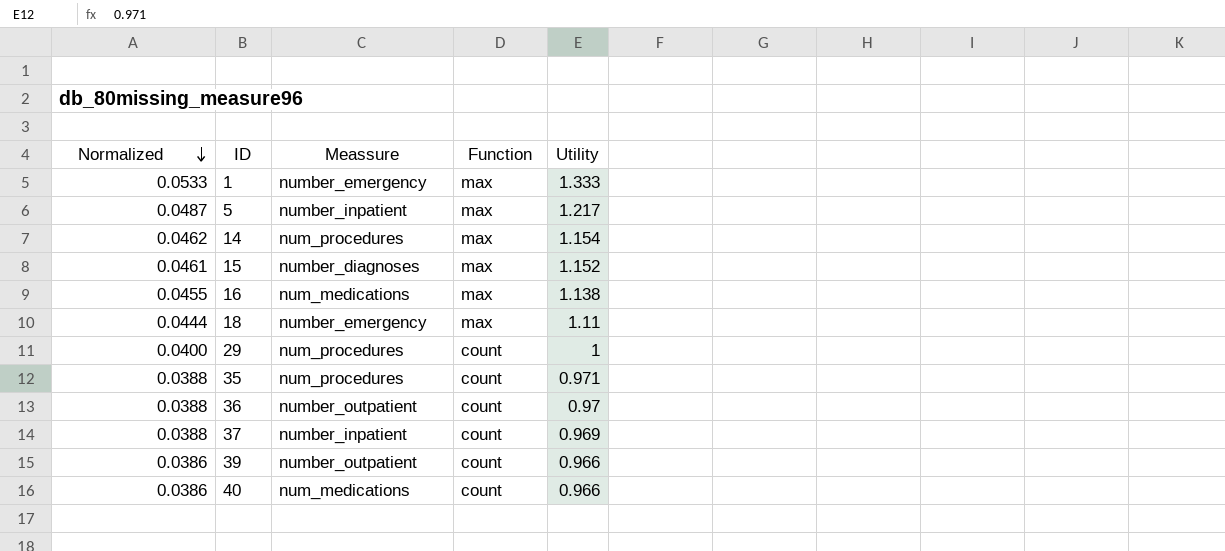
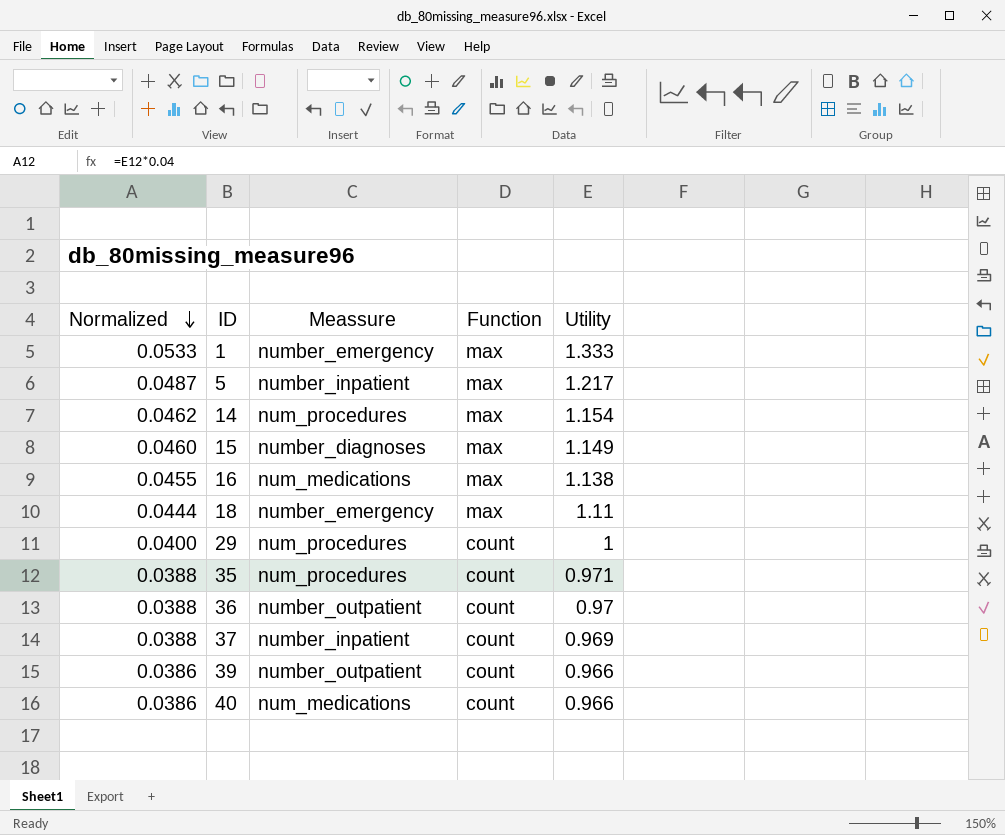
15 | Normalized: 0.0461 -> 0.0460
15 | Utility: 1.152 -> 1.149

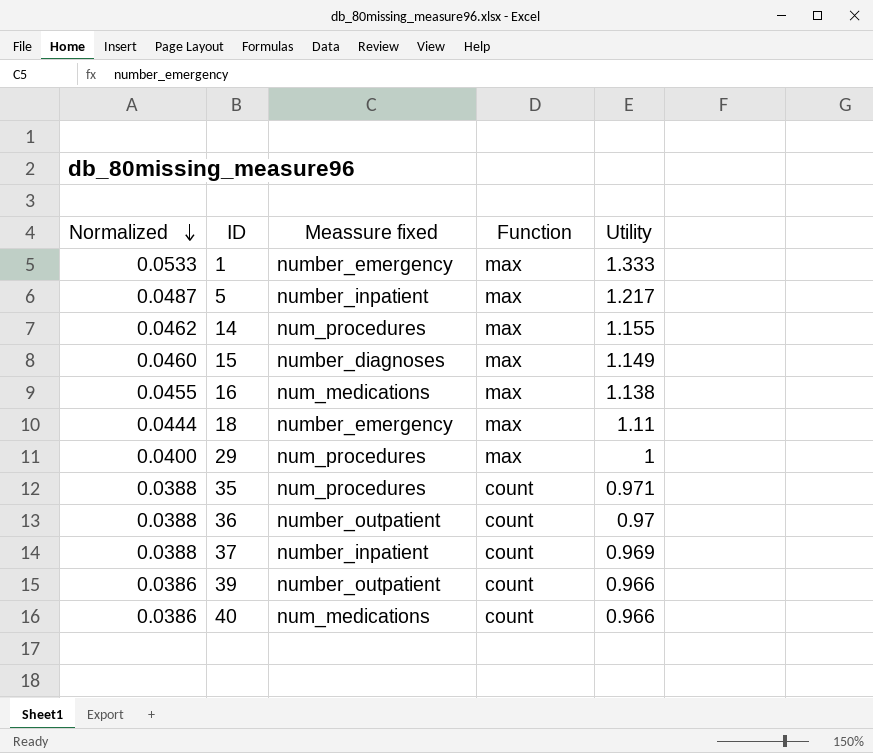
column name: Meassure -> Meassure fixed
14 | Utility: 1.154 -> 1.155
29 | Function: count -> max

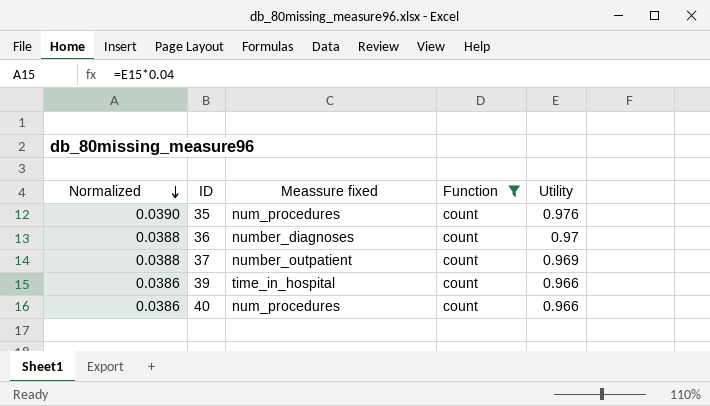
filter: none -> Function = count
35 | Normalized: 0.0388 -> 0.0390
35 | Utility: 0.971 -> 0.976
36 | Meassure fixed: number_outpatient -> number_diagnoses
37 | Meassure fixed: number_inpatient -> number_outpatient
39 | Meassure fixed: number_outpatient -> time_in_hospital
40 | Meassure fixed: num_medications -> num_procedures

